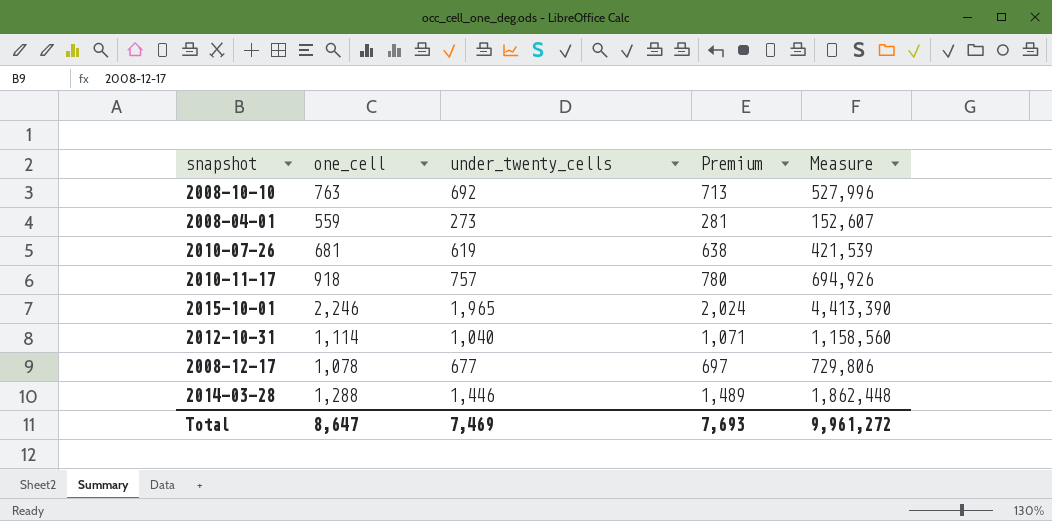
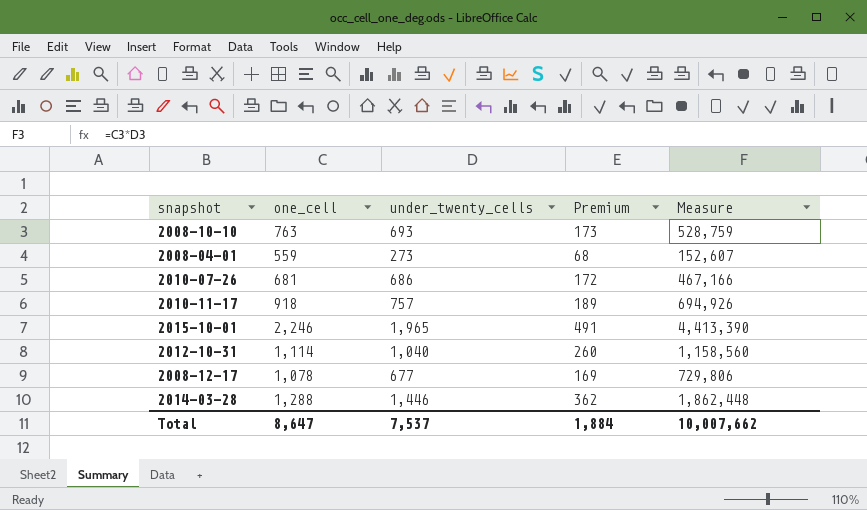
column Premium | formula: [under_twenty_cells] * 1.03 -> [under_twenty_cells] * 0.25
2008-10-10 | under_twenty_cells: 692 -> 693
2008-10-10 | Measure: 527,996 -> 528,759
2010-07-26 | under_twenty_cells: 619 -> 686
2010-07-26 | Measure: 421,539 -> 467,166
Total | under_twenty_cells: 7,469 -> 7,537
Total | Premium: 7,693 -> 1,884
Total | Measure: 9,961,272 -> 10,007,662

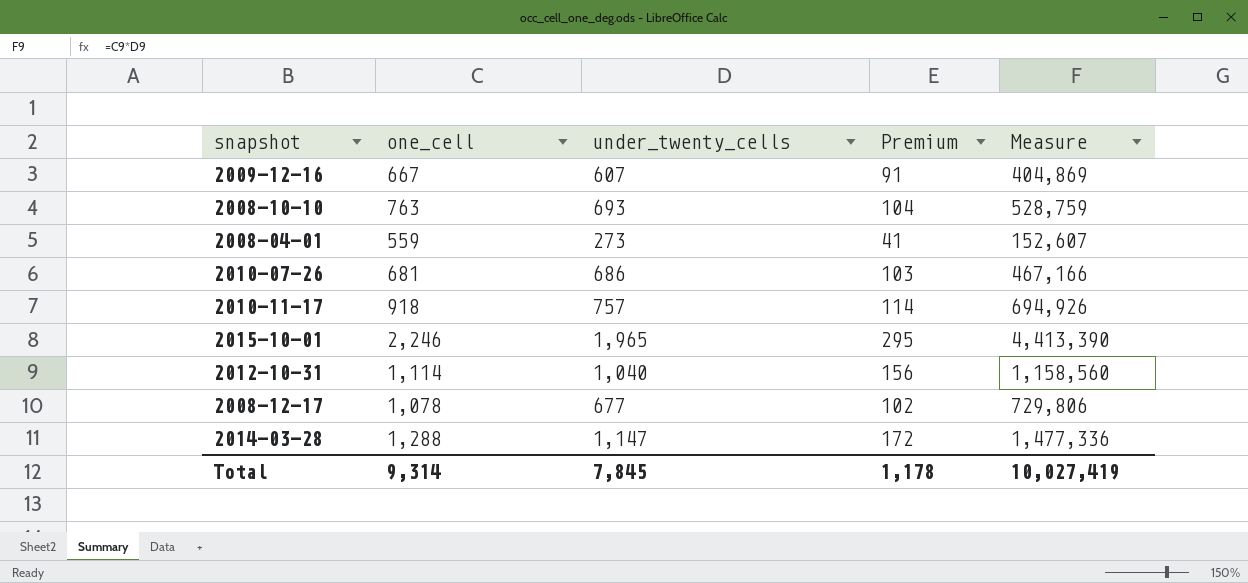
column Premium | formula: [under_twenty_cells] * 0.25 -> [under_twenty_cells] * 0.15
row 2009-12-16: none -> 667 | 607 | 91 | 404,869
2014-03-28 | under_twenty_cells: 1,446 -> 1,147
2014-03-28 | Measure: 1,862,448 -> 1,477,336
Total | one_cell: 8,647 -> 9,314
Total | under_twenty_cells: 7,537 -> 7,845
Total | Premium: 1,884 -> 1,178
Total | Measure: 10,007,662 -> 10,027,419

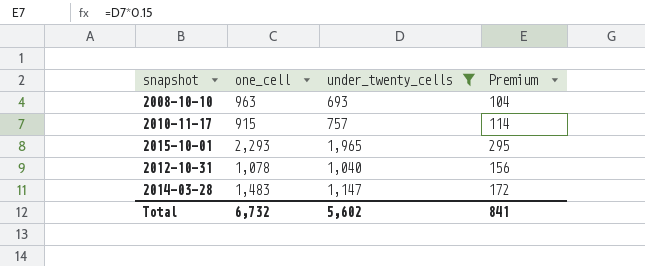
filter: none -> under_twenty_cells >= 693
column Measure | formula: [one_cell] * [under_twenty_cells] -> none
2008-10-10 | one_cell: 763 -> 963
2010-11-17 | one_cell: 918 -> 915
2015-10-01 | one_cell: 2,246 -> 2,293
2012-10-31 | one_cell: 1,114 -> 1,078
2014-03-28 | one_cell: 1,288 -> 1,483
Total | one_cell: 9,314 -> 6,732
Total | under_twenty_cells: 7,845 -> 5,602
Total | Premium: 1,178 -> 841

